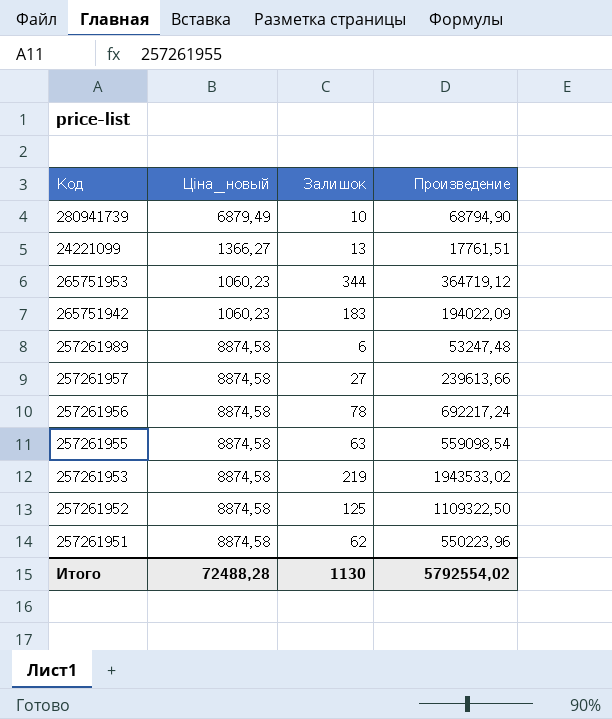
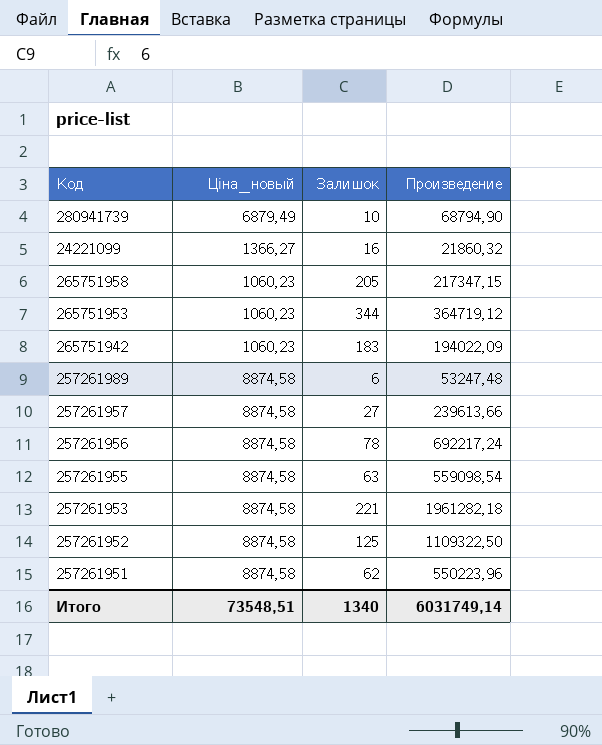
24221099 | Залишок: 13 -> 16
24221099 | Произведение: 17761,51 -> 21860,32
row 265751958: none -> 1060,23 | 205 | 217347,15
257261953 | Залишок: 219 -> 221
257261953 | Произведение: 1943533,02 -> 1961282,18
Итого | Ціна_новый: 72488,28 -> 73548,51
Итого | Залишок: 1130 -> 1340
Итого | Произведение: 5792554,02 -> 6031749,14

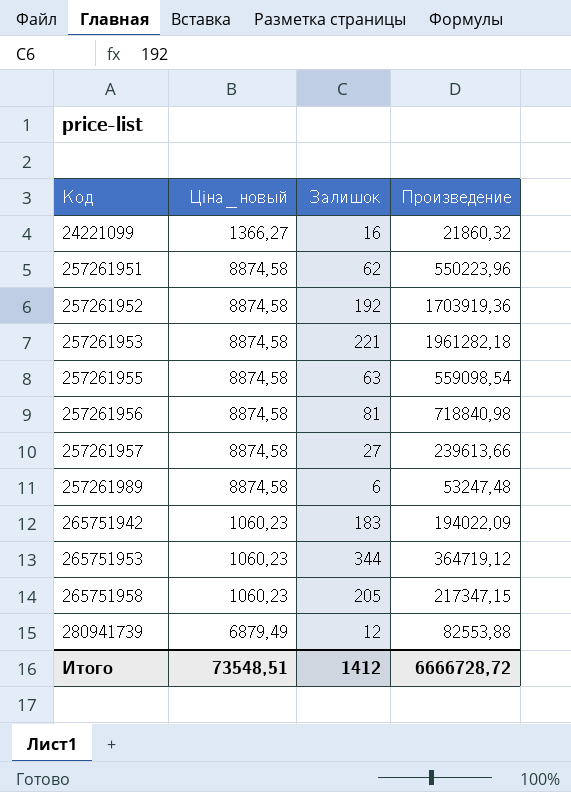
row order: none -> Код ascending
257261952 | Залишок: 125 -> 192
257261952 | Произведение: 1109322,50 -> 1703919,36
257261956 | Залишок: 78 -> 81
257261956 | Произведение: 692217,24 -> 718840,98
280941739 | Залишок: 10 -> 12
280941739 | Произведение: 68794,90 -> 82553,88
Итого | Залишок: 1340 -> 1412
Итого | Произведение: 6031749,14 -> 6666728,72

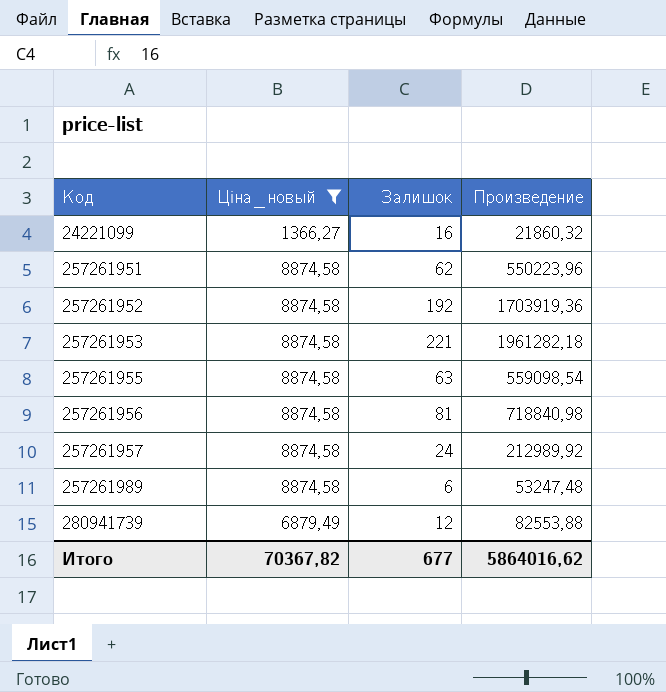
filter: none -> Ціна_новый != 1060,23
257261957 | Залишок: 27 -> 24
257261957 | Произведение: 239613,66 -> 212989,92
Итого | Ціна_новый: 73548,51 -> 70367,82
Итого | Залишок: 1412 -> 677
Итого | Произведение: 6666728,72 -> 5864016,62

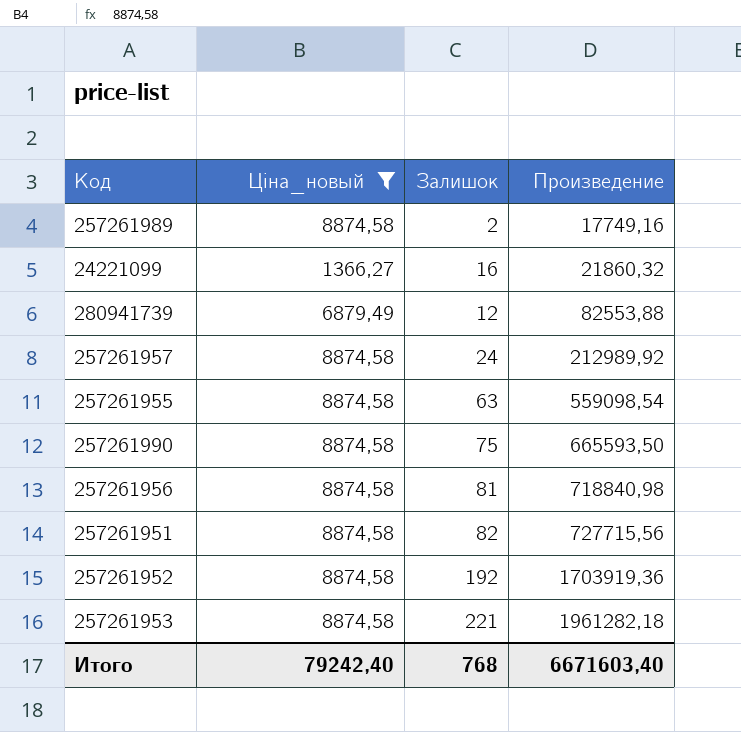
row order: Код ascending -> Произведение ascending
257261989 | Залишок: 6 -> 2
257261989 | Произведение: 53247,48 -> 17749,16
row 257261990: none -> 8874,58 | 75 | 665593,50
257261951 | Залишок: 62 -> 82
257261951 | Произведение: 550223,96 -> 727715,56
Итого | Ціна_новый: 70367,82 -> 79242,40
Итого | Залишок: 677 -> 768
Итого | Произведение: 5864016,62 -> 6671603,40

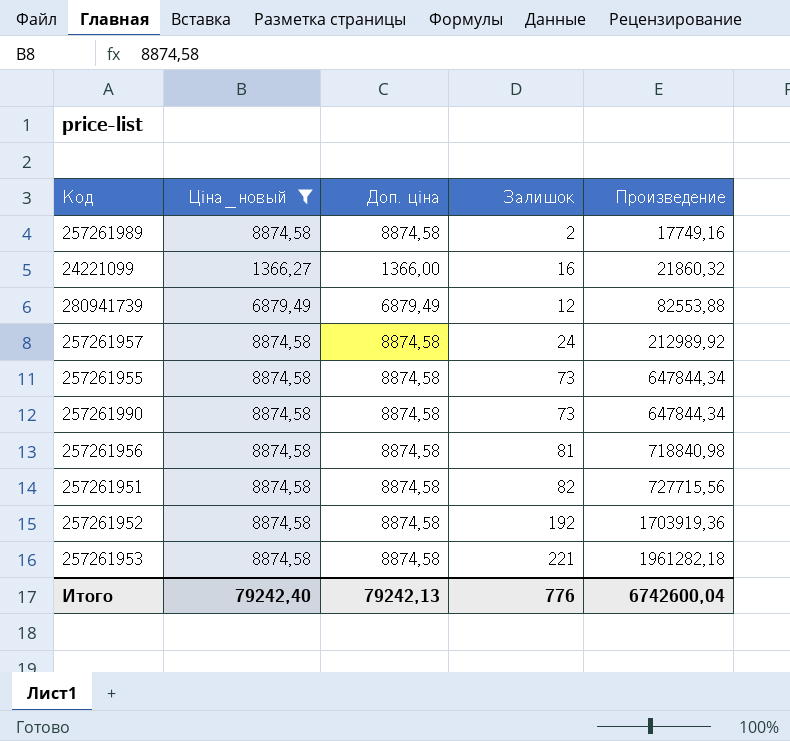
column Доп. ціна | position: none -> 3
257261955 | Залишок: 63 -> 73
257261955 | Произведение: 559098,54 -> 647844,34
257261990 | Залишок: 75 -> 73
257261990 | Произведение: 665593,50 -> 647844,34
Итого | Залишок: 768 -> 776
Итого | Произведение: 6671603,40 -> 6742600,04

